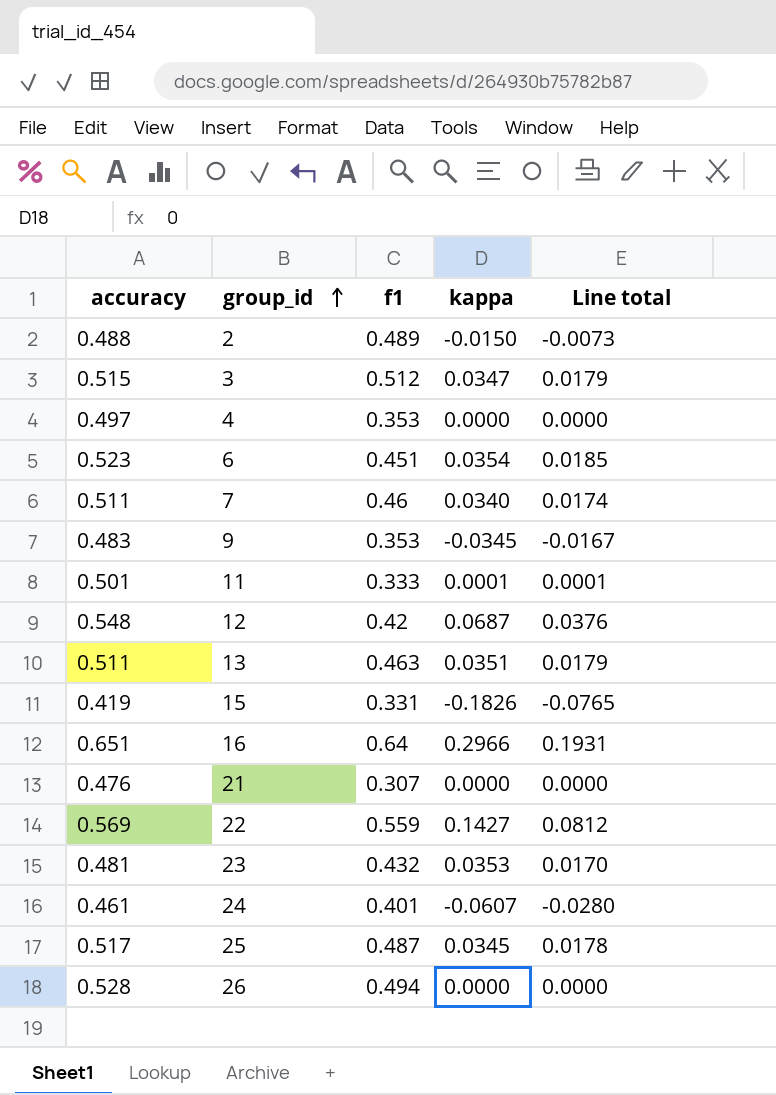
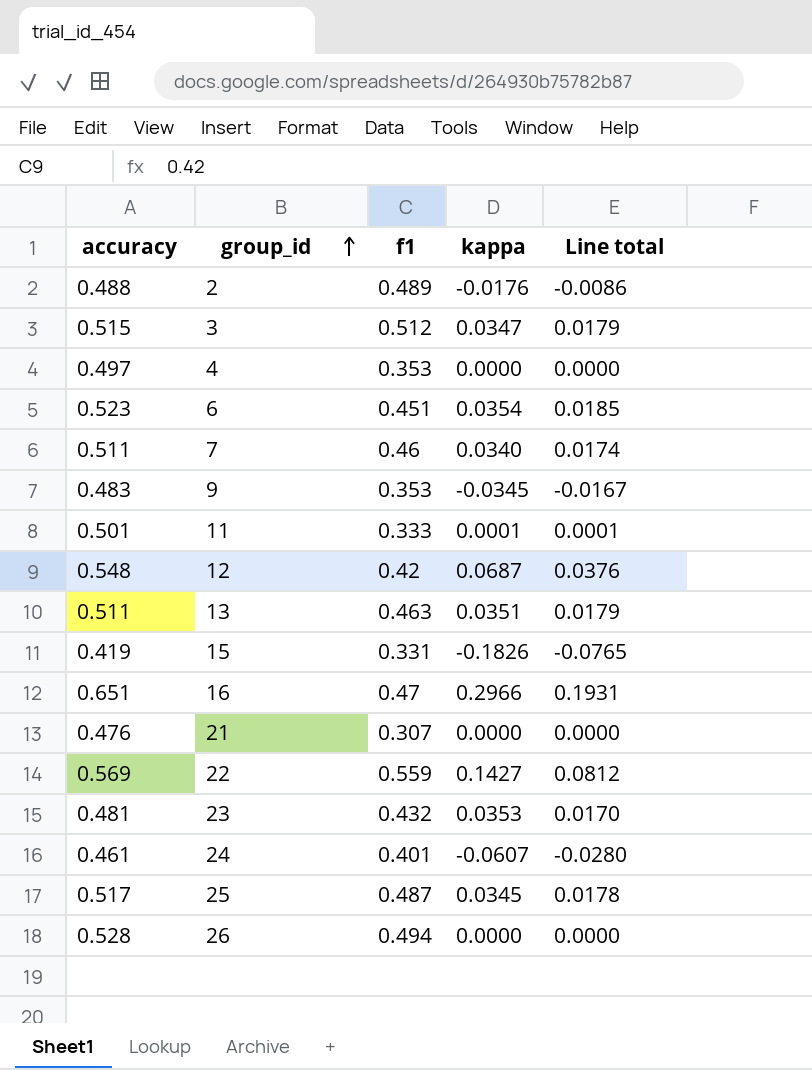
2 | kappa: -0.0150 -> -0.0176
2 | Line total: -0.0073 -> -0.0086
16 | f1: 0.64 -> 0.47

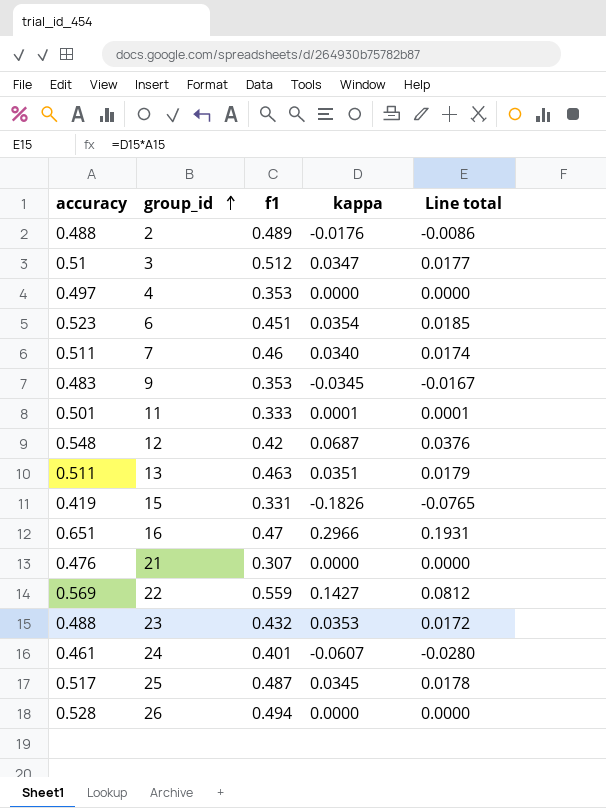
3 | accuracy: 0.515 -> 0.51
3 | Line total: 0.0179 -> 0.0177
23 | accuracy: 0.481 -> 0.488
23 | Line total: 0.0170 -> 0.0172

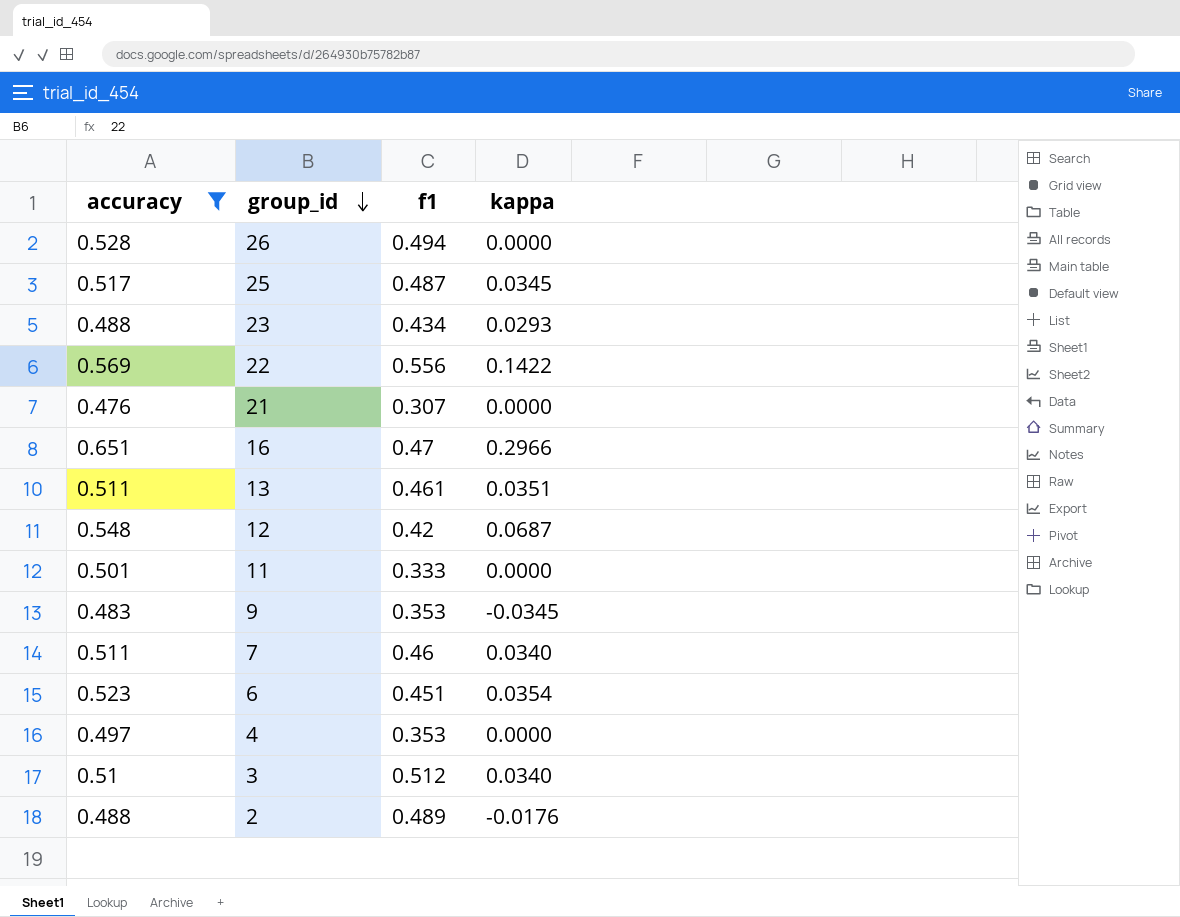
filter: none -> accuracy >= 0.476
row order: group_id ascending -> group_id descending
column Line total | formula: [accuracy] * [kappa] -> none
23 | f1: 0.432 -> 0.434
23 | kappa: 0.0353 -> 0.0293
22 | f1: 0.559 -> 0.556
22 | kappa: 0.1427 -> 0.1422
13 | f1: 0.463 -> 0.461
11 | kappa: 0.0001 -> 0.0000
3 | kappa: 0.0347 -> 0.0340

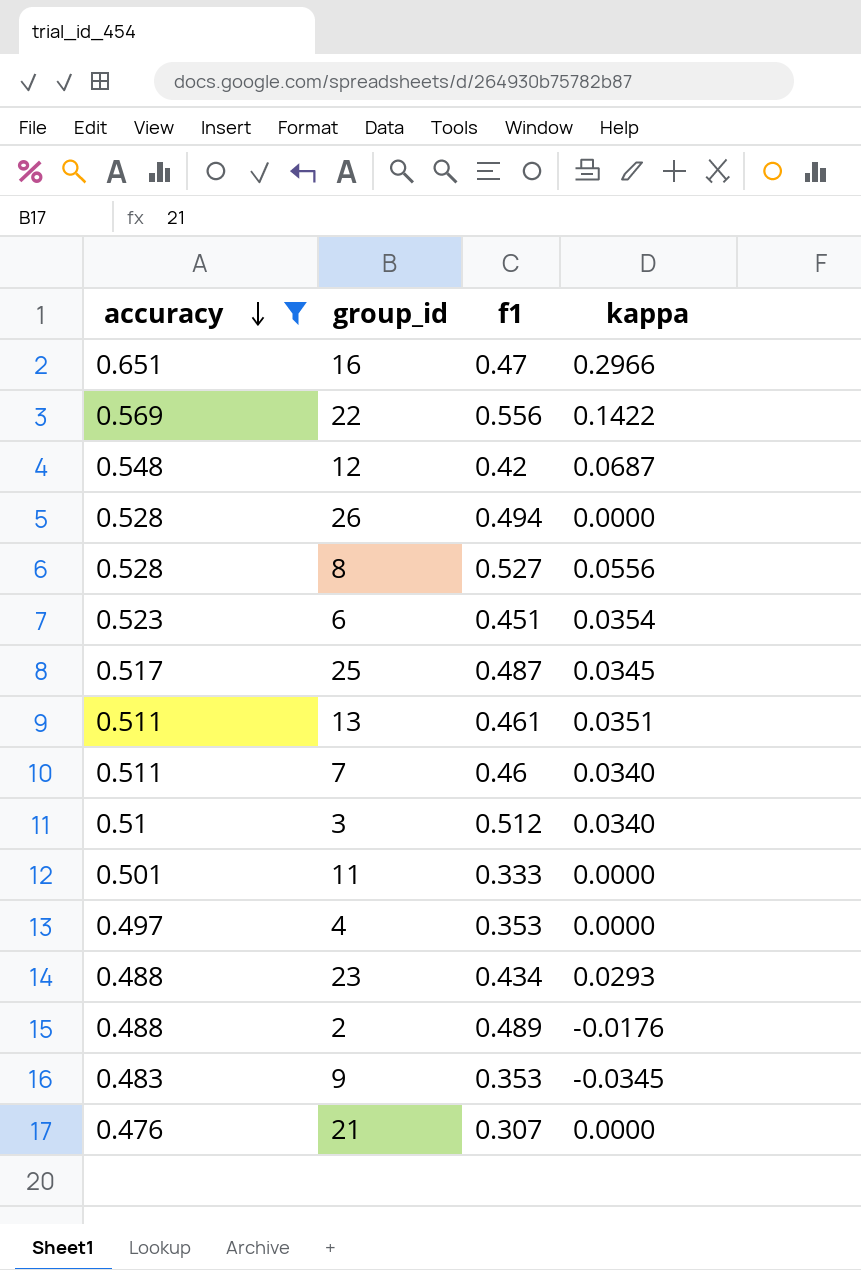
row order: group_id descending -> accuracy descending
row 8: none -> 0.528 | 0.527 | 0.0556

